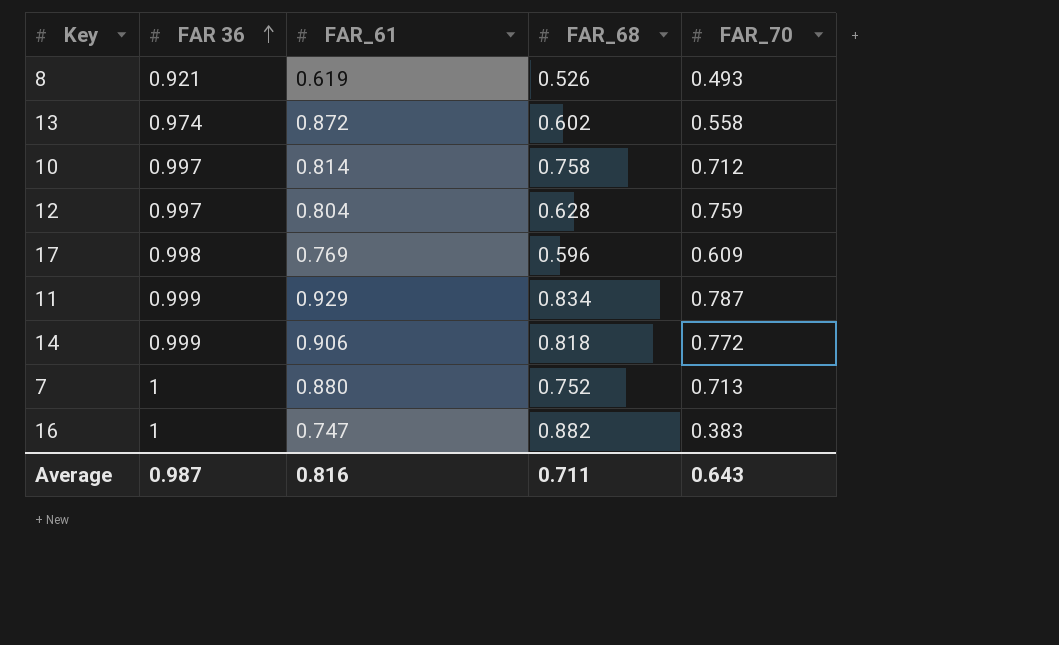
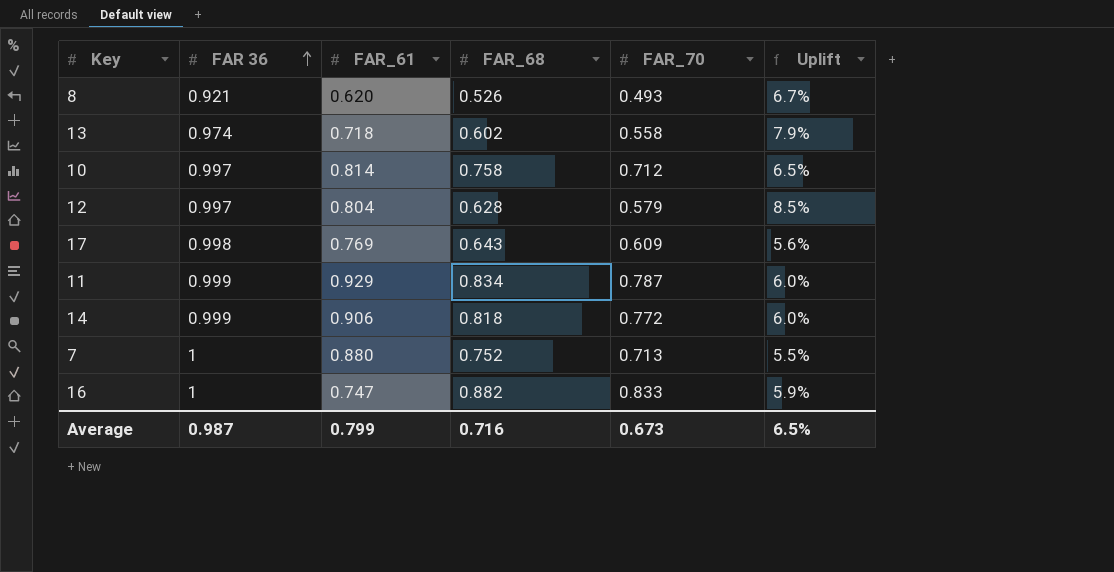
column Uplift | formula: none -> ([FAR_68] - [FAR_70]) / [FAR_70]
8 | FAR_61: 0.619 -> 0.620
13 | FAR_61: 0.872 -> 0.718
12 | FAR_70: 0.759 -> 0.579
17 | FAR_68: 0.596 -> 0.643
16 | FAR_70: 0.383 -> 0.833
Average | FAR_61: 0.816 -> 0.799
Average | FAR_68: 0.711 -> 0.716
Average | FAR_70: 0.643 -> 0.673

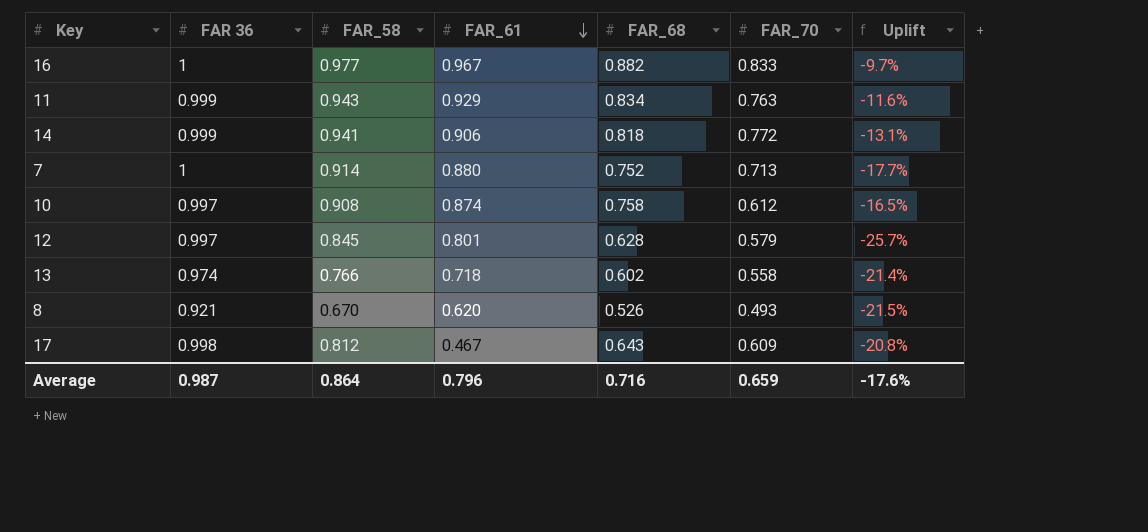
row order: FAR 36 ascending -> FAR_61 descending
column FAR_58 | position: none -> 3
column Uplift | formula: ([FAR_68] - [FAR_70]) / [FAR_70] -> ([FAR_68] - [FAR_58]) / [FAR_58]
16 | FAR_61: 0.747 -> 0.967
11 | FAR_70: 0.787 -> 0.763
10 | FAR_61: 0.814 -> 0.874
10 | FAR_70: 0.712 -> 0.612
12 | FAR_61: 0.804 -> 0.801
17 | FAR_61: 0.769 -> 0.467
Average | FAR_61: 0.799 -> 0.796
Average | FAR_70: 0.673 -> 0.659
Average | Uplift: 6.5% -> -17.6%

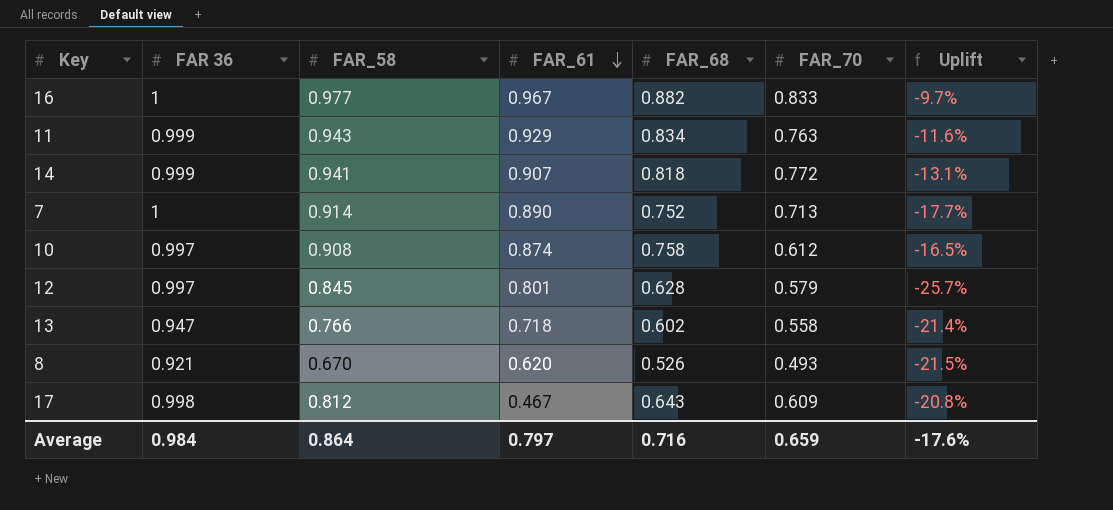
14 | FAR_61: 0.906 -> 0.907
7 | FAR_61: 0.880 -> 0.890
13 | FAR 36: 0.974 -> 0.947
Average | FAR 36: 0.987 -> 0.984
Average | FAR_61: 0.796 -> 0.797

